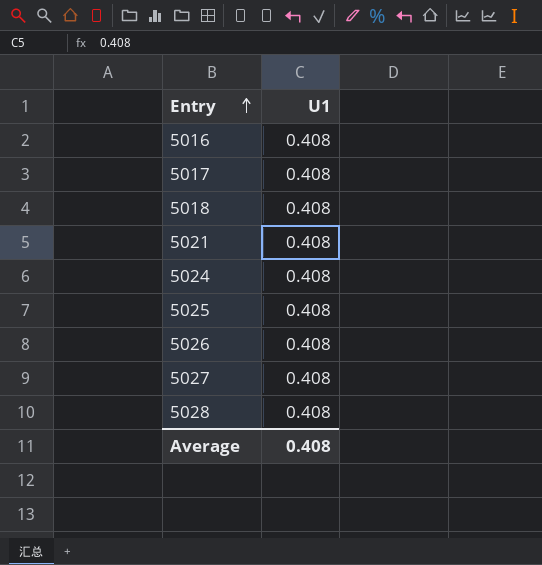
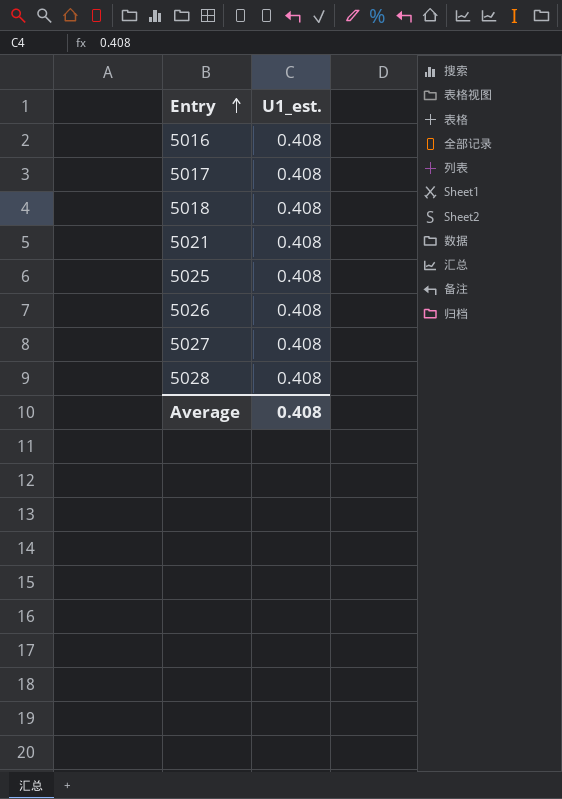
column name: U1 -> U1_est.
row 5024: 0.408 -> none

